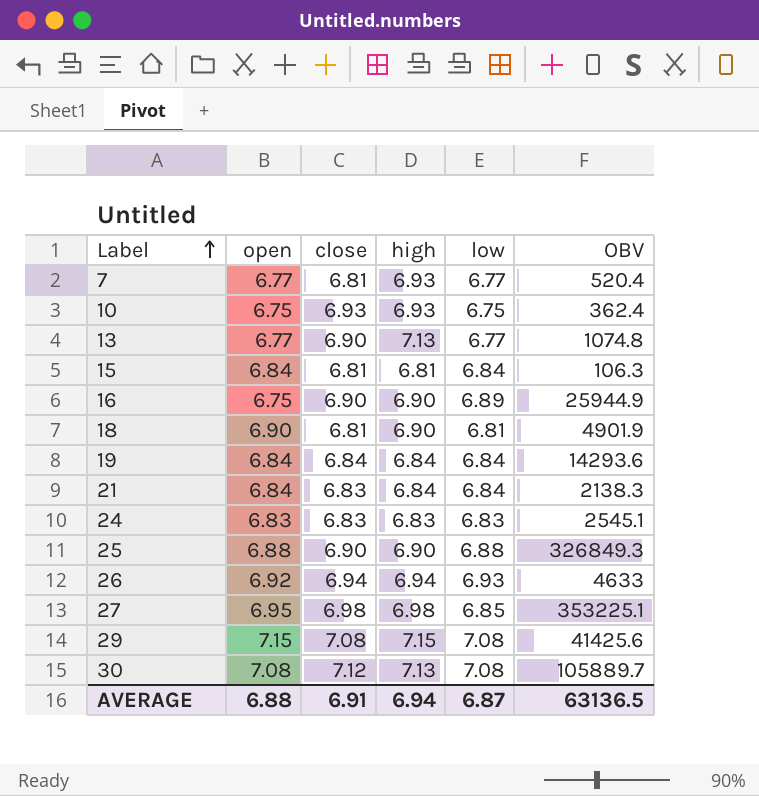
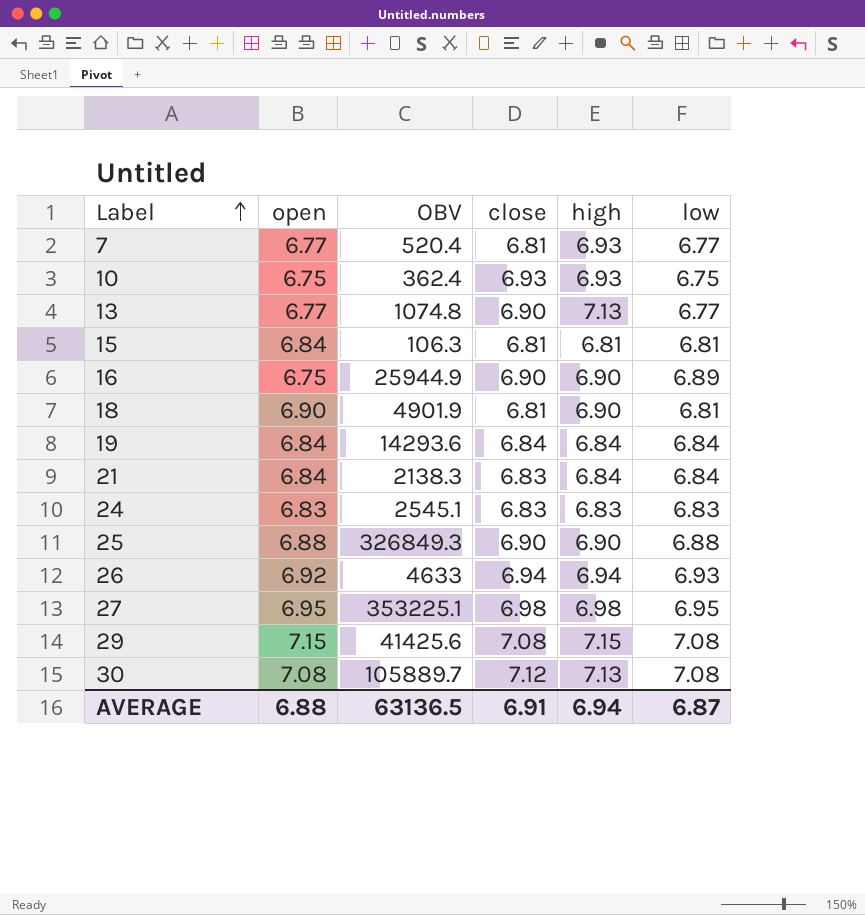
column OBV | position: 6 -> 3
15 | low: 6.84 -> 6.81
27 | low: 6.85 -> 6.95

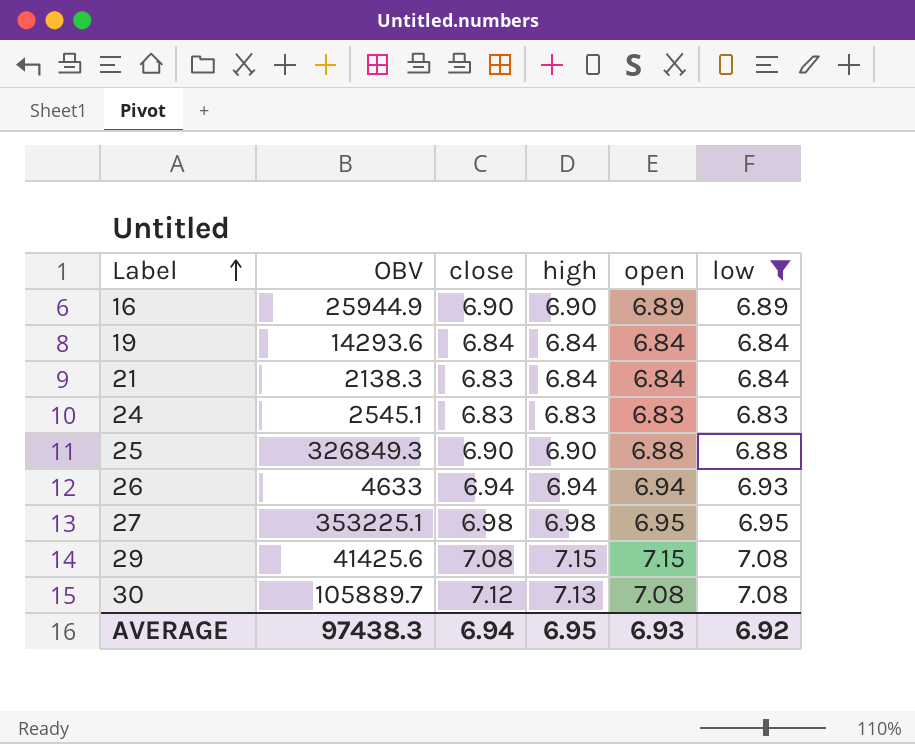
filter: none -> low >= 6.83
column open | position: 2 -> 5
16 | open: 6.75 -> 6.89
26 | open: 6.92 -> 6.94
AVERAGE | OBV: 63136.5 -> 97438.3
AVERAGE | close: 6.91 -> 6.94
AVERAGE | high: 6.94 -> 6.95
AVERAGE | open: 6.88 -> 6.93
AVERAGE | low: 6.87 -> 6.92

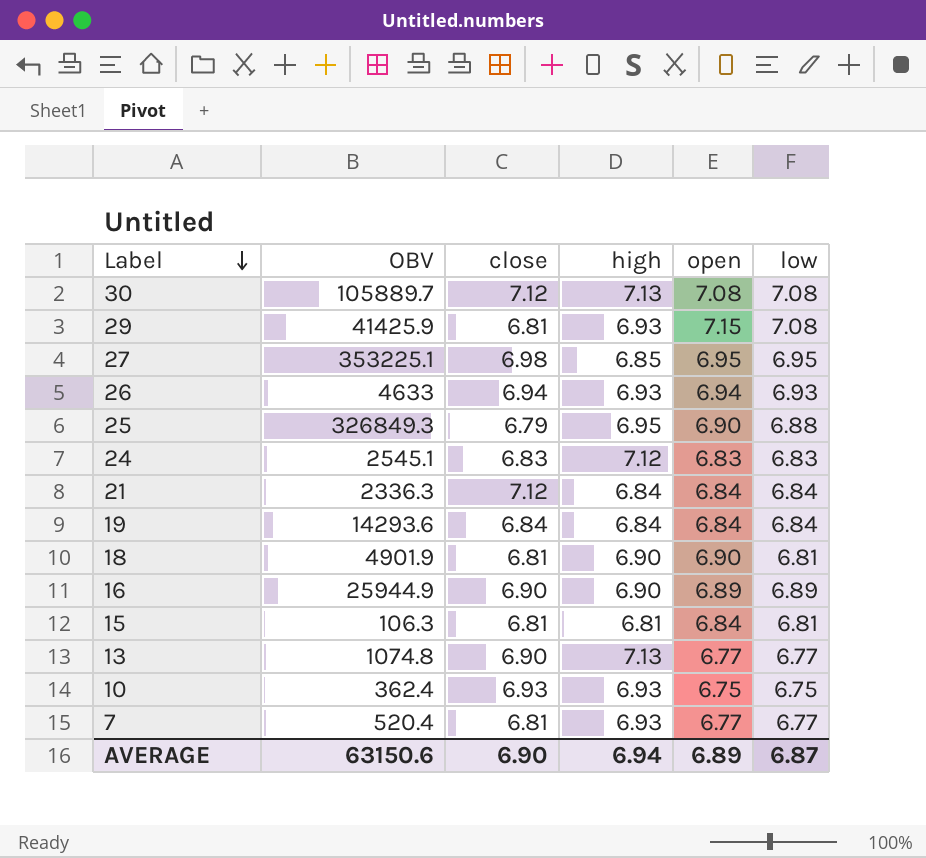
filter: low >= 6.83 -> none
row order: Label ascending -> Label descending
29 | OBV: 41425.6 -> 41425.9
29 | close: 7.08 -> 6.81
29 | high: 7.15 -> 6.93
27 | high: 6.98 -> 6.85
26 | high: 6.94 -> 6.93
25 | close: 6.90 -> 6.79
25 | high: 6.90 -> 6.95
25 | open: 6.88 -> 6.90
24 | high: 6.83 -> 7.12
21 | OBV: 2138.3 -> 2336.3
21 | close: 6.83 -> 7.12
AVERAGE | OBV: 97438.3 -> 63150.6
AVERAGE | close: 6.94 -> 6.90
AVERAGE | high: 6.95 -> 6.94
AVERAGE | open: 6.93 -> 6.89
AVERAGE | low: 6.92 -> 6.87

